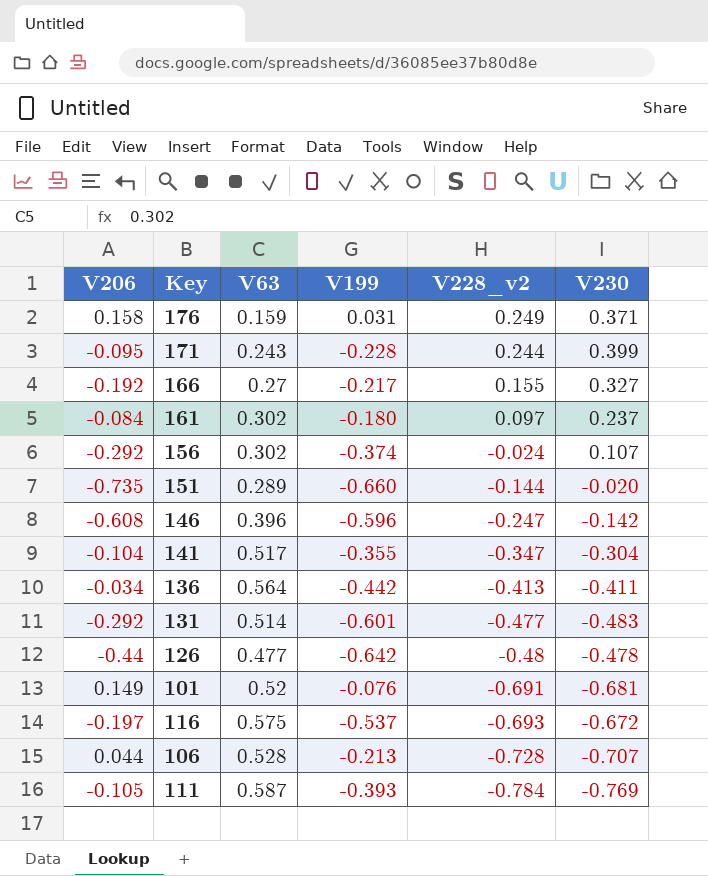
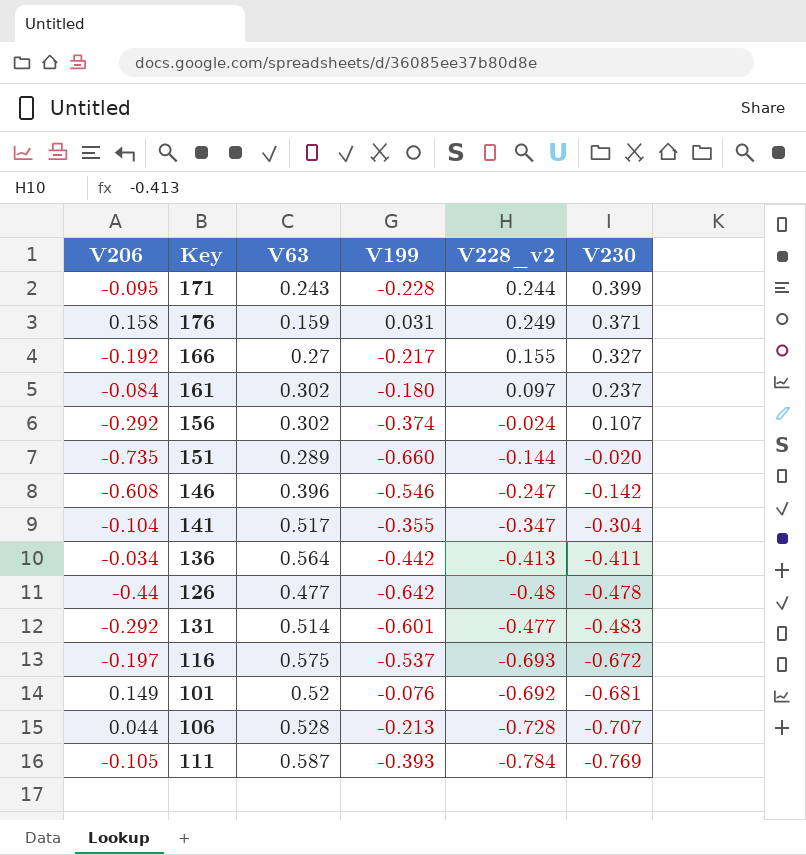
row order: V228_v2 descending -> V230 descending
146 | V199: -0.596 -> -0.546
101 | V228_v2: -0.691 -> -0.692

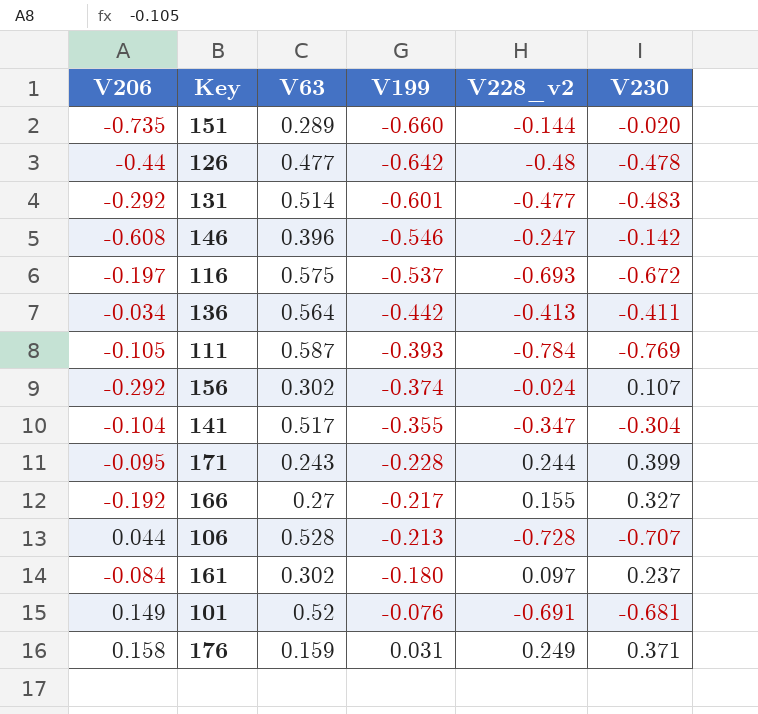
row order: V230 descending -> V199 ascending
101 | V228_v2: -0.692 -> -0.691

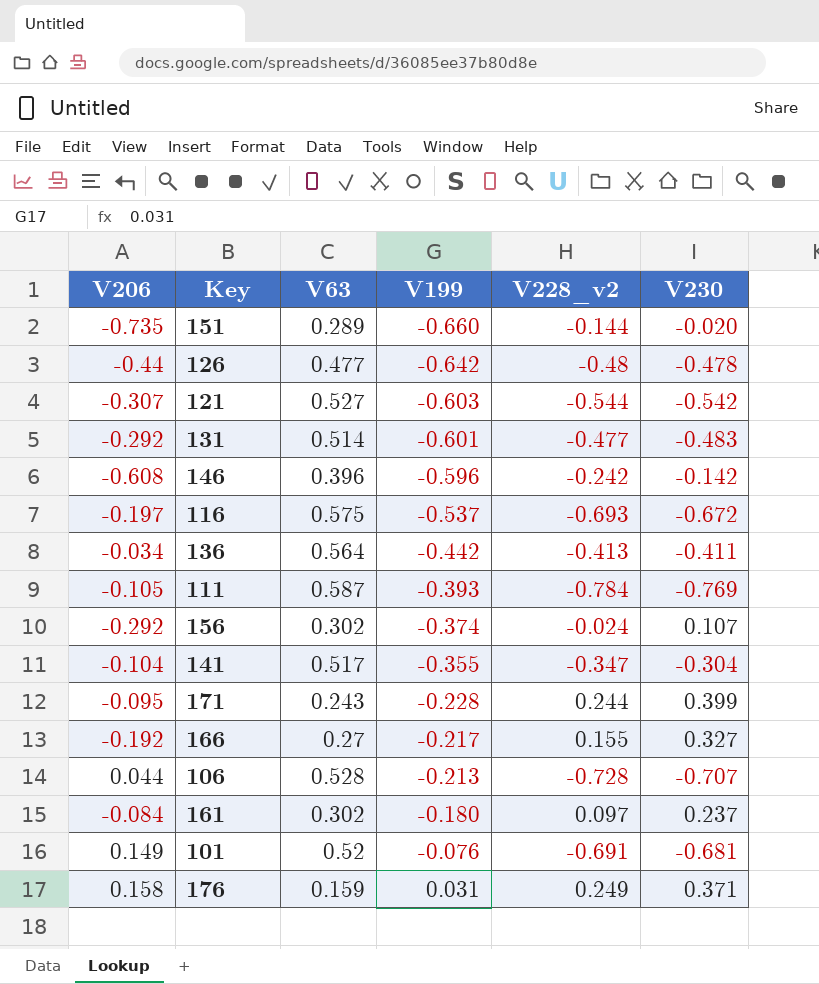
row 121: none -> -0.307 | 0.527 | -0.603 | -0.544 | -0.542
146 | V199: -0.546 -> -0.596
146 | V228_v2: -0.247 -> -0.242

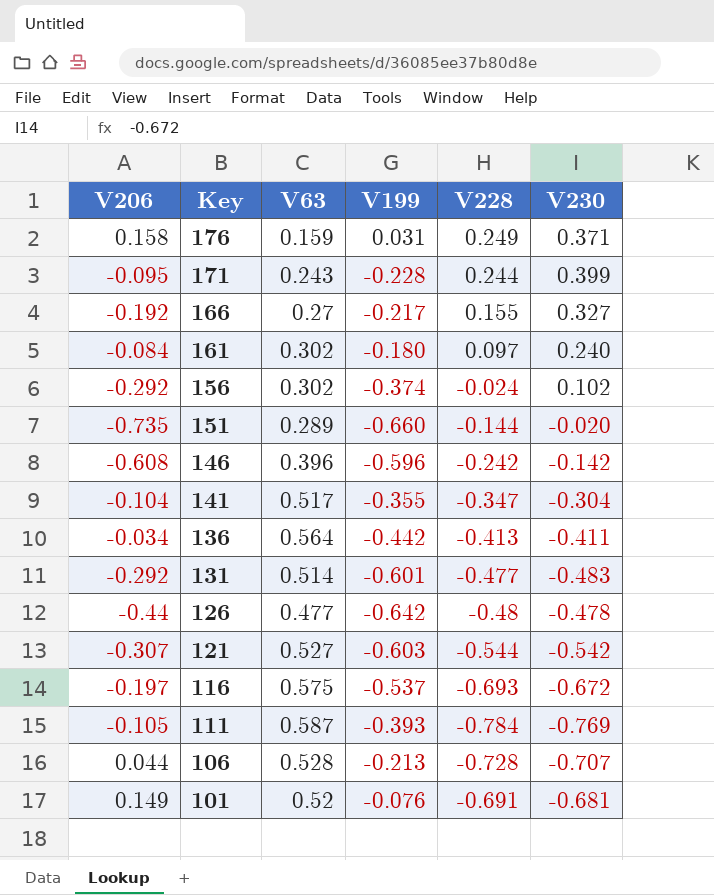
row order: V199 ascending -> Key descending
column name: V228_v2 -> V228
161 | V230: 0.237 -> 0.240
156 | V230: 0.107 -> 0.102

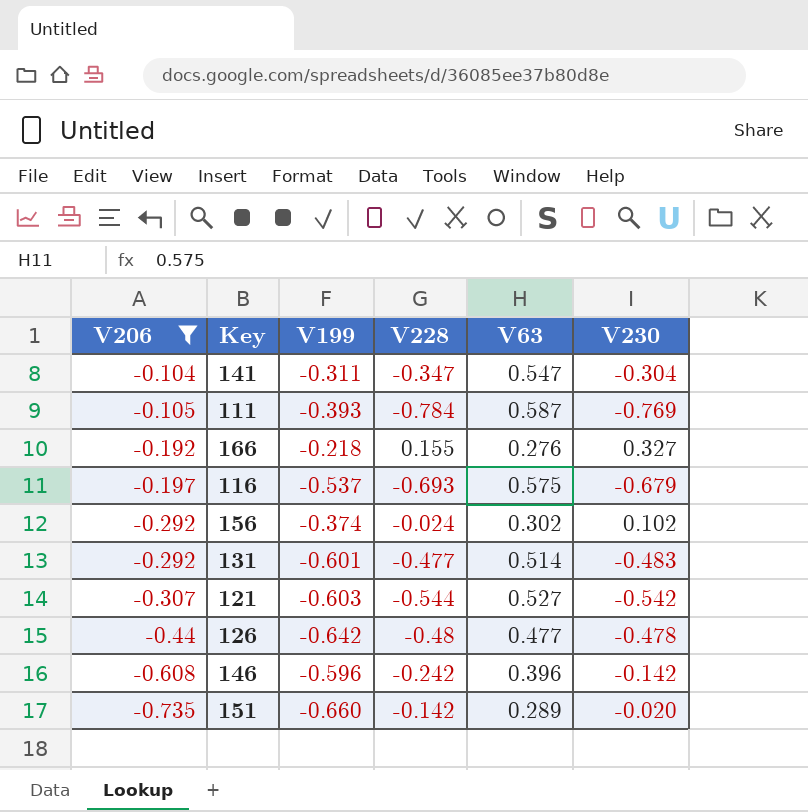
filter: none -> V206 <= -0.104
row order: Key descending -> V206 descending
column V63 | position: 3 -> 5
141 | V199: -0.355 -> -0.311
141 | V63: 0.517 -> 0.547
166 | V199: -0.217 -> -0.218
166 | V63: 0.27 -> 0.276
116 | V230: -0.672 -> -0.679
151 | V228: -0.144 -> -0.142

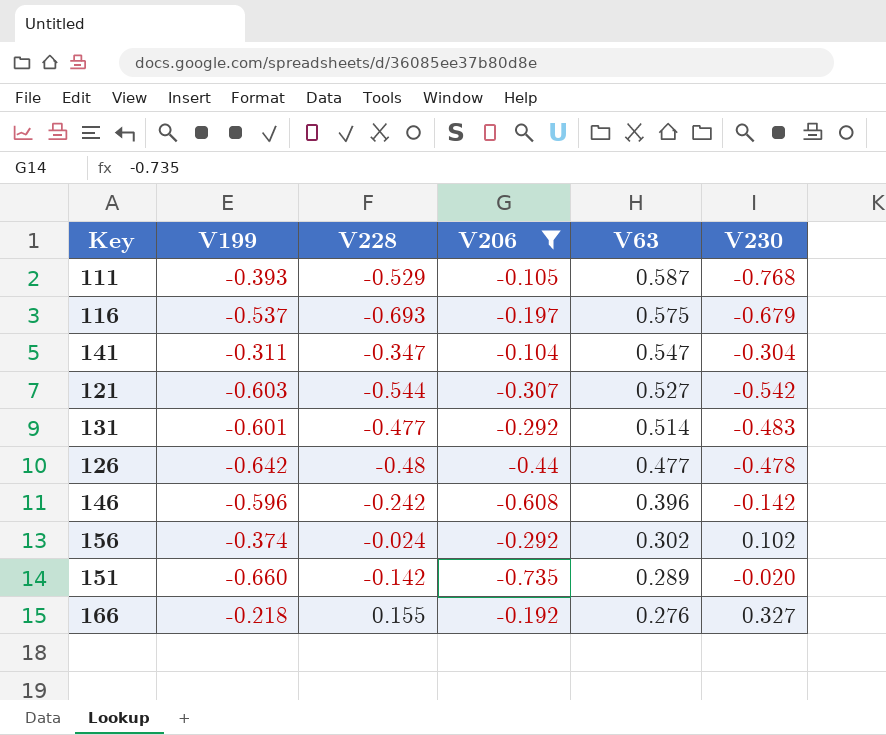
row order: V206 descending -> V63 descending
column V206 | position: 1 -> 4
111 | V228: -0.784 -> -0.529
111 | V230: -0.769 -> -0.768

